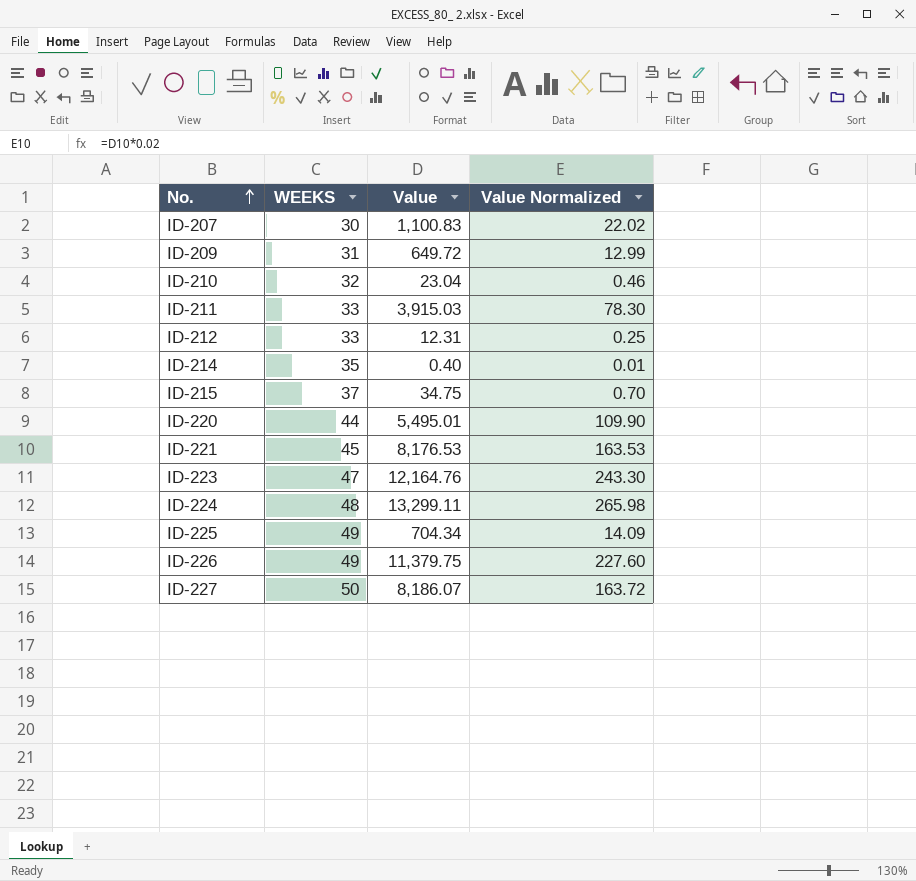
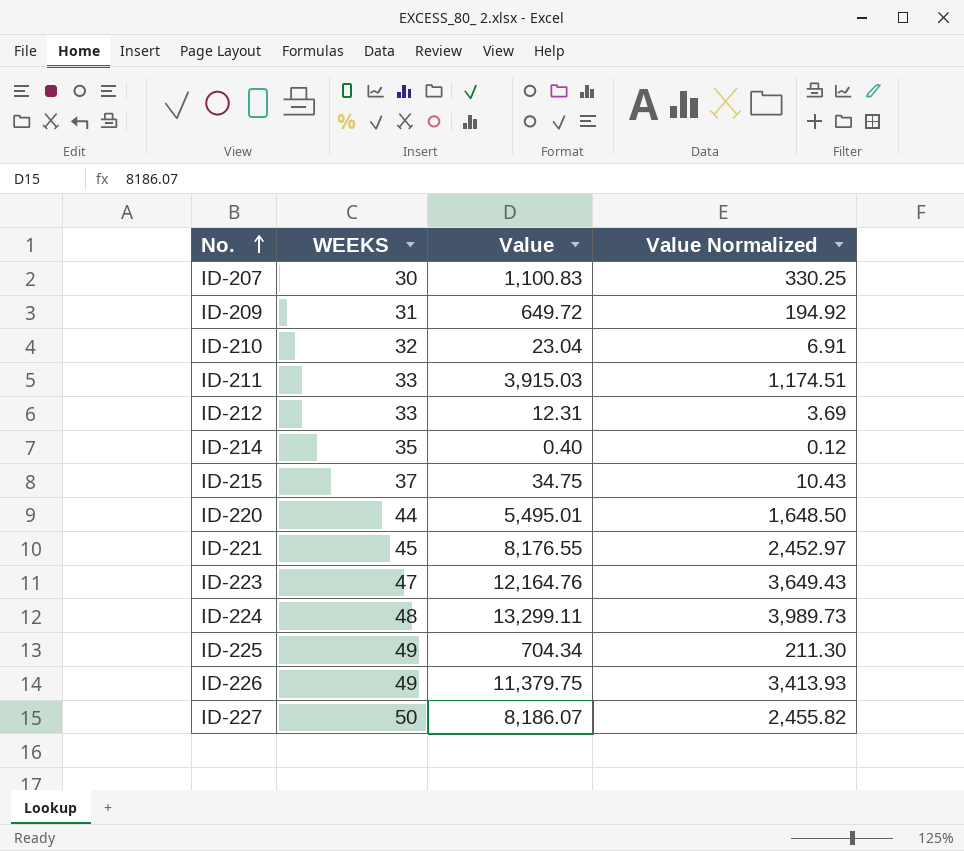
column Value Normalized | formula: [Value] * 0.02 -> [Value] * 0.3
ID-221 | Value: 8,176.53 -> 8,176.55

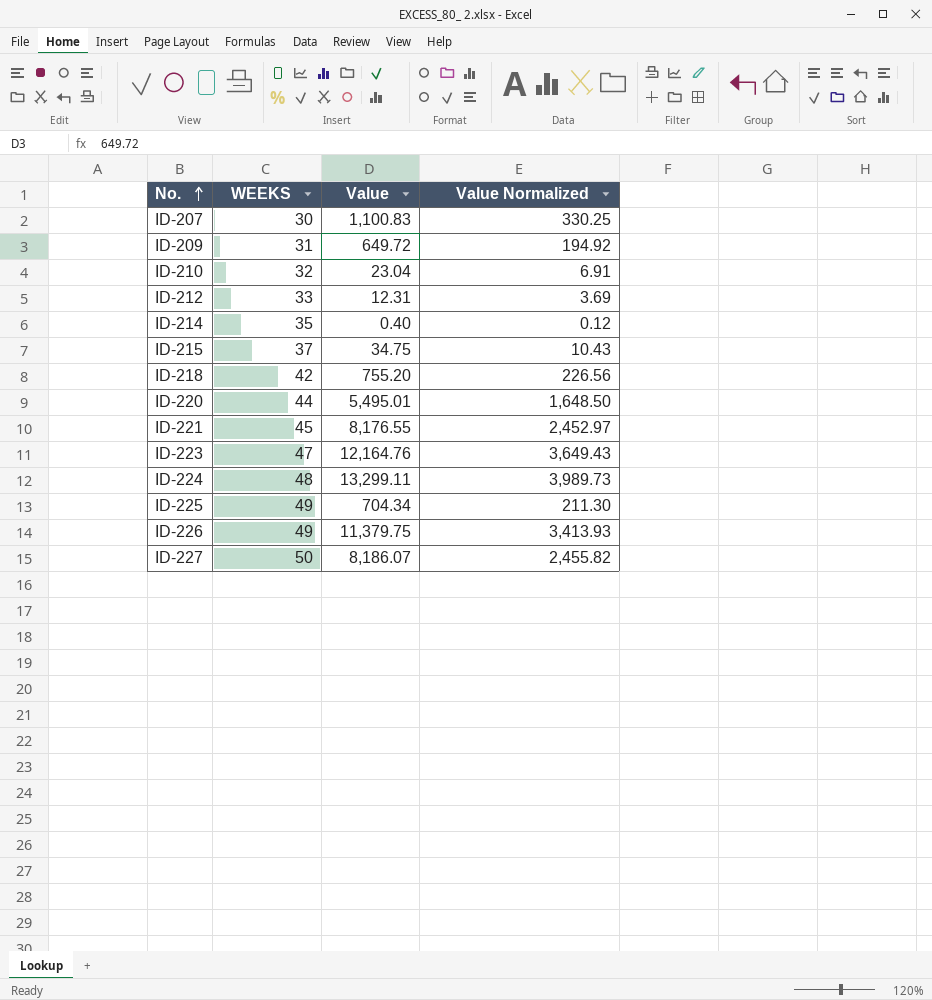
row ID-211: 33 | 3,915.03 | 1,174.51 -> none
row ID-218: none -> 42 | 755.20 | 226.56

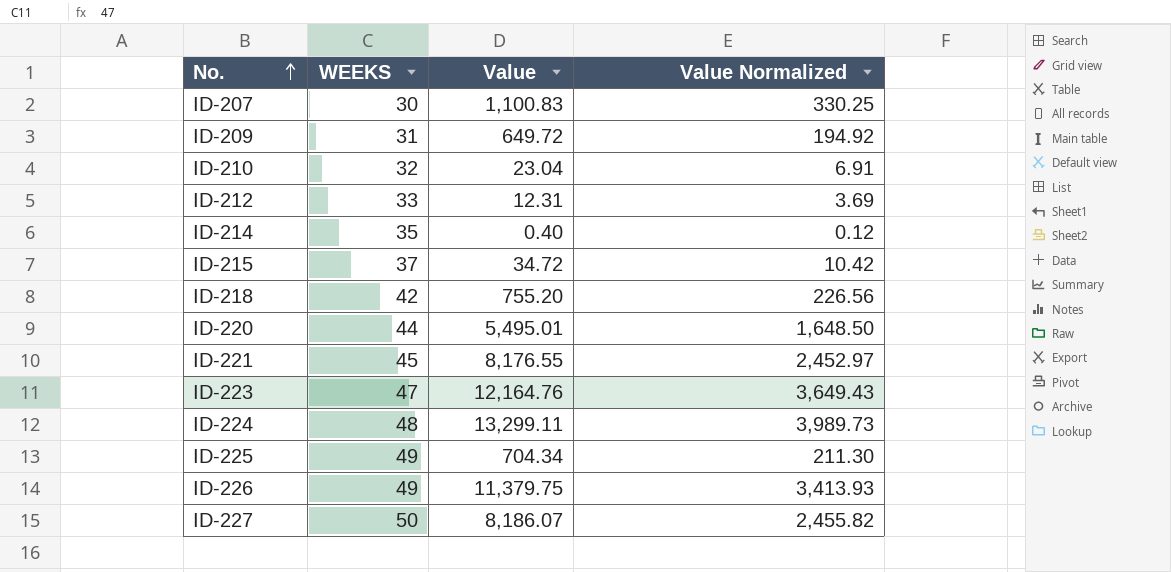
ID-215 | Value: 34.75 -> 34.72
ID-215 | Value Normalized: 10.43 -> 10.42

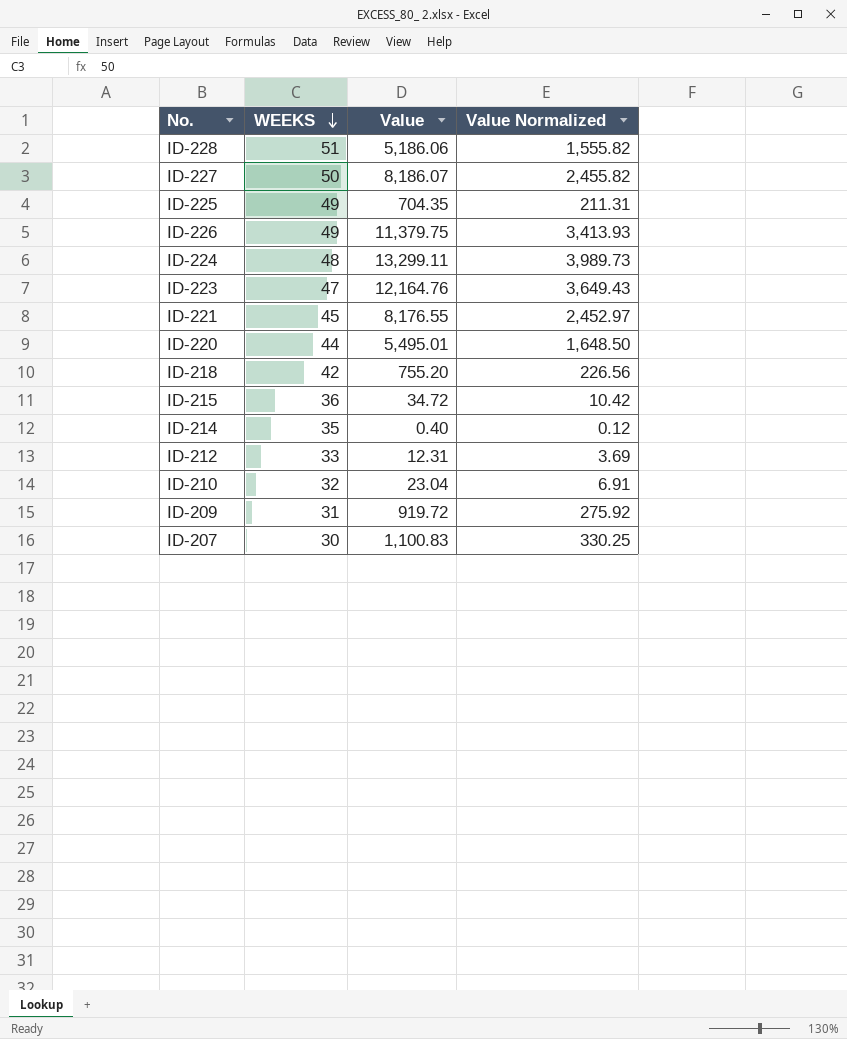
row order: No. ascending -> WEEKS descending
row ID-228: none -> 51 | 5,186.06 | 1,555.82
ID-225 | Value: 704.34 -> 704.35
ID-225 | Value Normalized: 211.30 -> 211.31
ID-215 | WEEKS: 37 -> 36
ID-209 | Value: 649.72 -> 919.72
ID-209 | Value Normalized: 194.92 -> 275.92

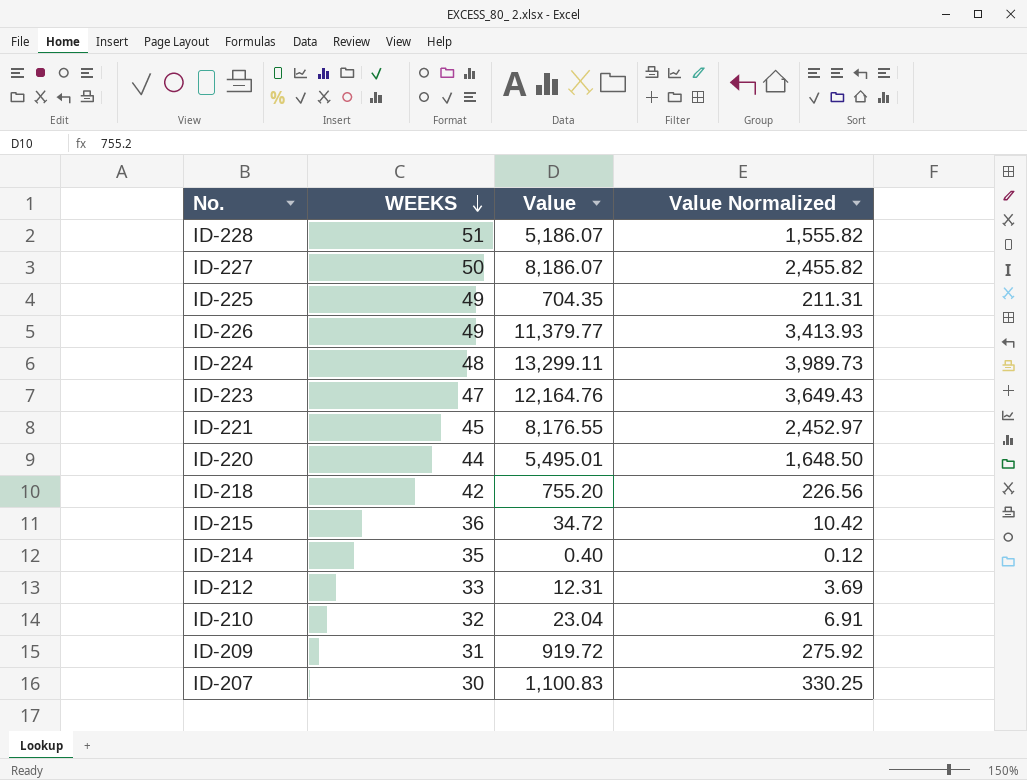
ID-228 | Value: 5,186.06 -> 5,186.07
ID-226 | Value: 11,379.75 -> 11,379.77

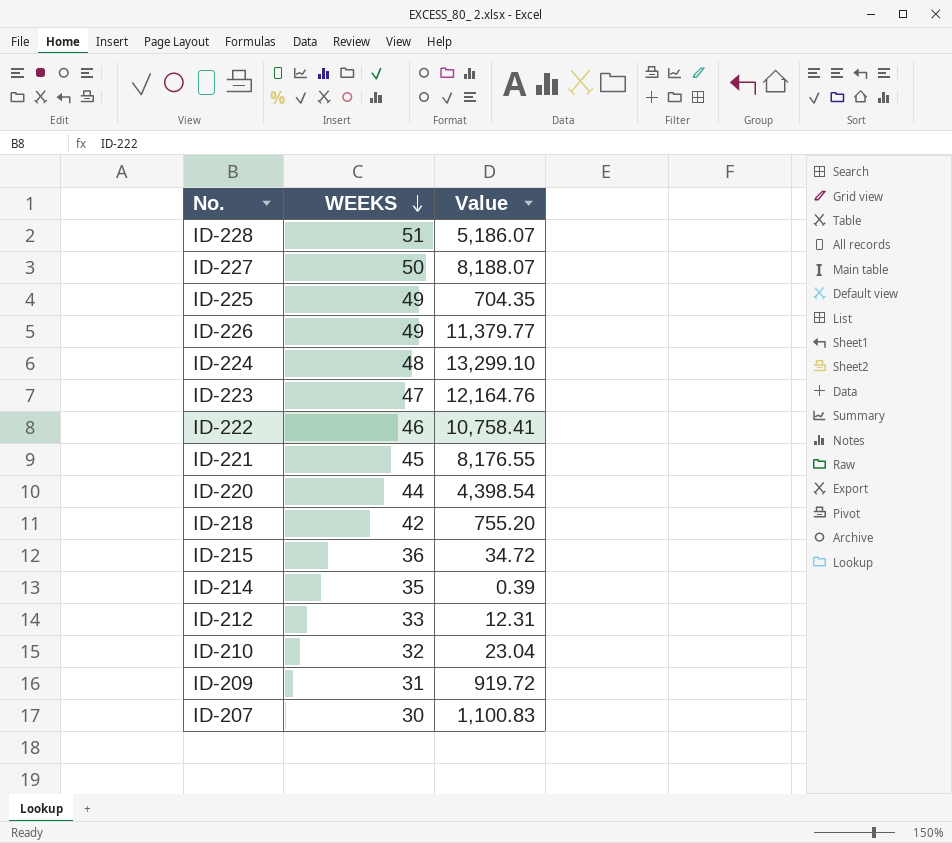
column Value Normalized | formula: [Value] * 0.3 -> none
ID-227 | Value: 8,186.07 -> 8,188.07
ID-224 | Value: 13,299.11 -> 13,299.10
row ID-222: none -> 46 | 10,758.41
ID-220 | Value: 5,495.01 -> 4,398.54
ID-214 | Value: 0.40 -> 0.39

